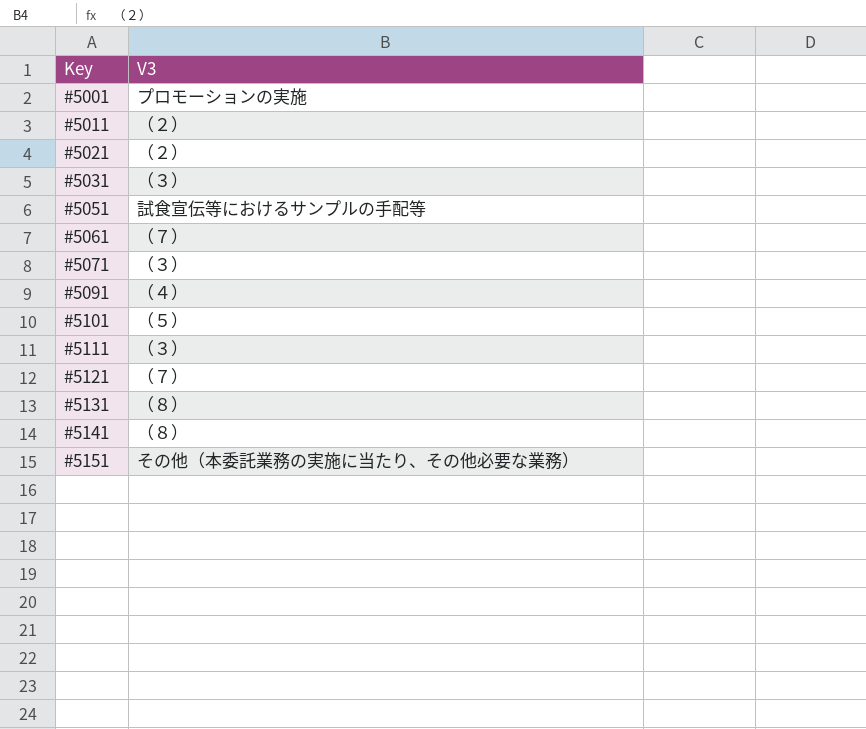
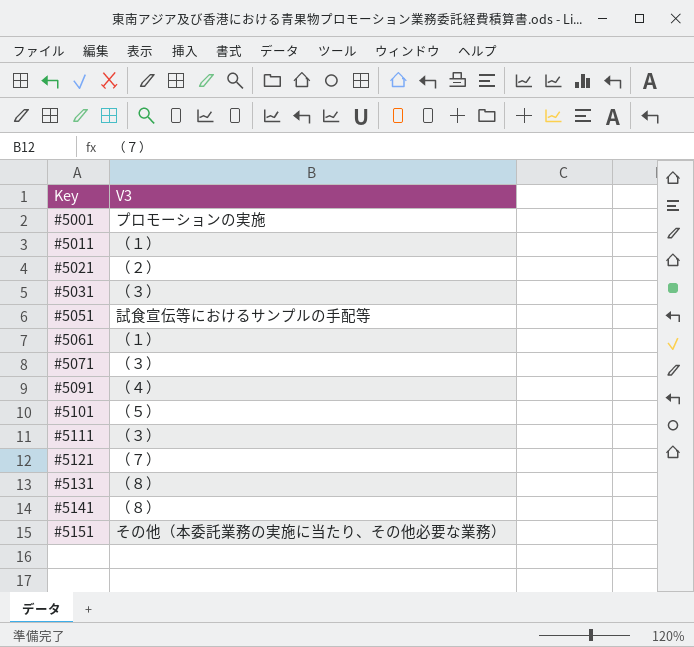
#5011 | V3: （２） -> （１）
#5061 | V3: （７） -> （１）

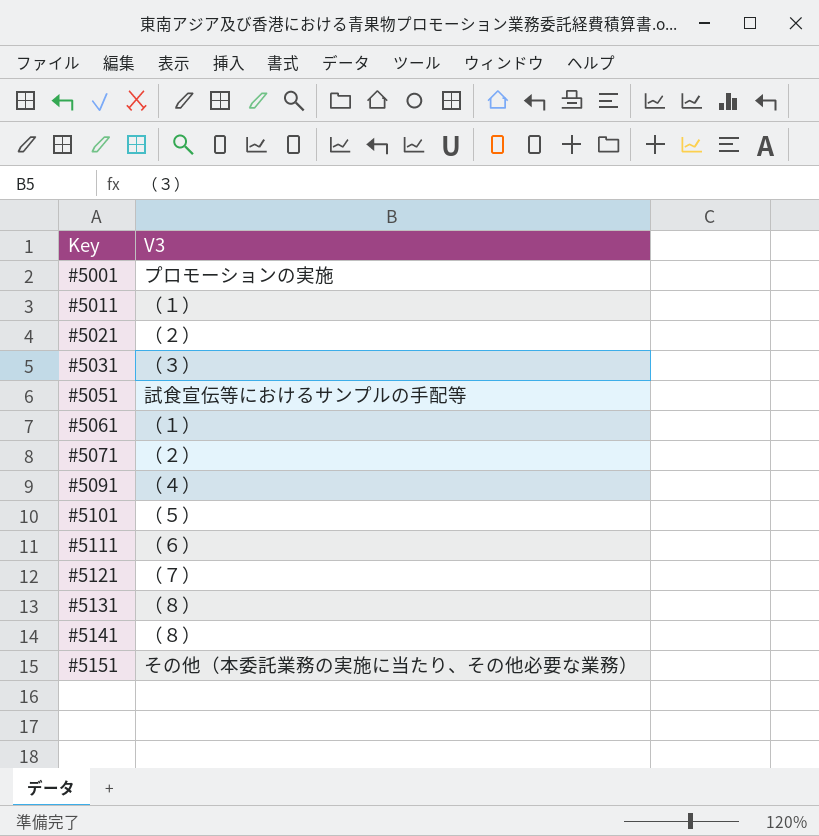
#5071 | V3: （３） -> （２）
#5111 | V3: （３） -> （６）

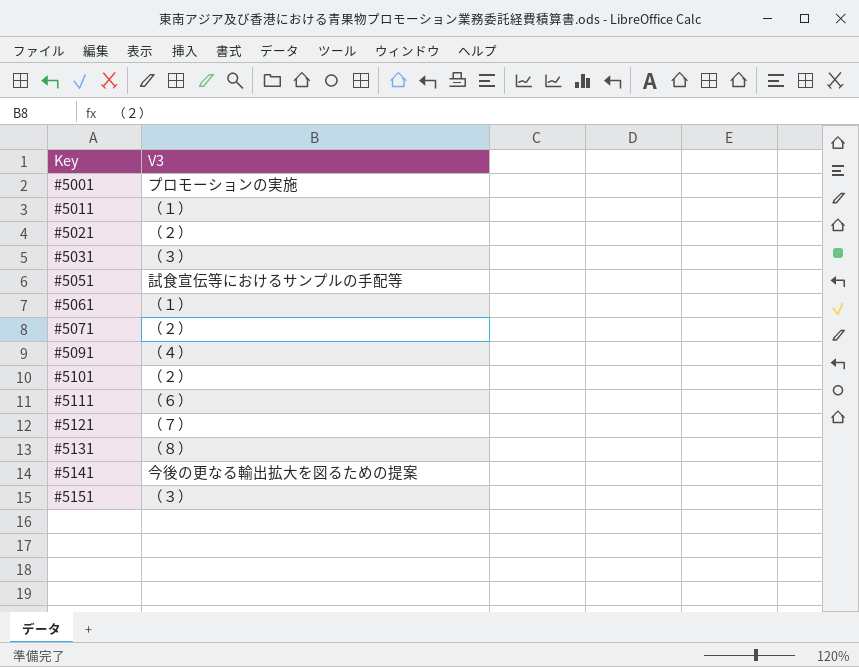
#5101 | V3: （５） -> （２）
#5141 | V3: （８） -> 今後の更なる輸出拡大を図るための提案
#5151 | V3: その他（本委託業務の実施に当たり、その他必要な業務） -> （３）

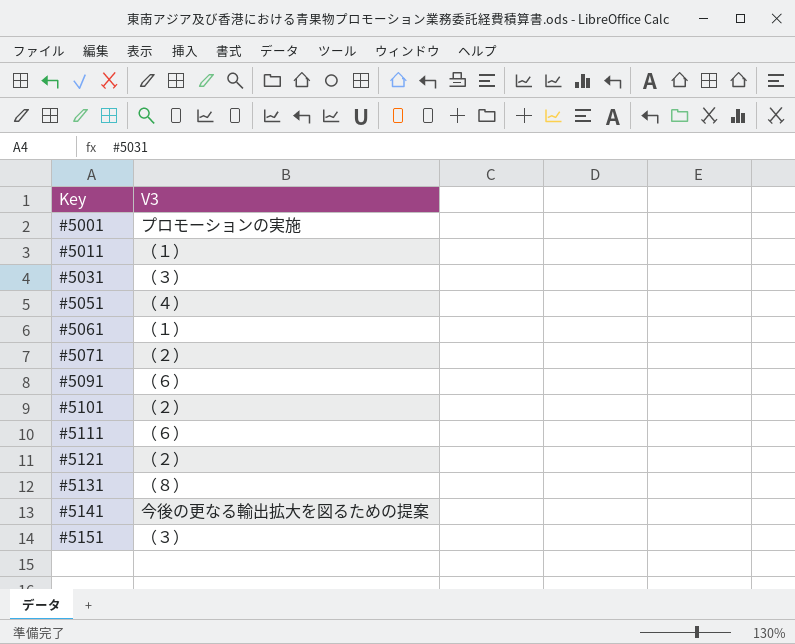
row #5021: （２） -> none
#5051 | V3: 試食宣伝等におけるサンプルの手配等 -> （４）
#5091 | V3: （４） -> （６）
#5121 | V3: （７） -> （２）

